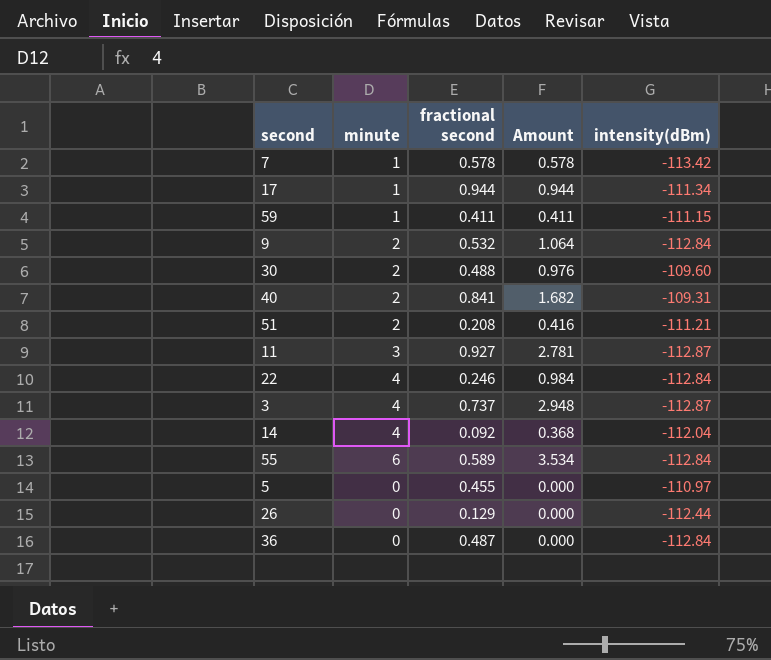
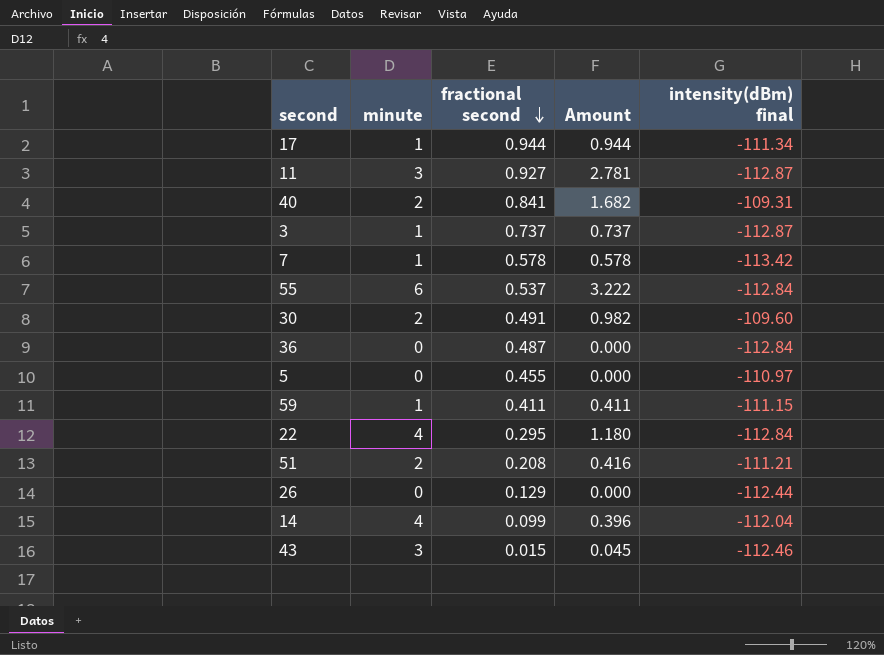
row order: none -> fractional second descending
column name: intensity(dBm) -> intensity(dBm) final
row 9: 2 | 0.532 | 1.064 | -112.84 -> none
3 | minute: 4 -> 1
3 | Amount: 2.948 -> 0.737
55 | fractional second: 0.589 -> 0.537
55 | Amount: 3.534 -> 3.222
30 | fractional second: 0.488 -> 0.491
30 | Amount: 0.976 -> 0.982
22 | fractional second: 0.246 -> 0.295
22 | Amount: 0.984 -> 1.180
14 | fractional second: 0.092 -> 0.099
14 | Amount: 0.368 -> 0.396
row 43: none -> 3 | 0.015 | 0.045 | -112.46

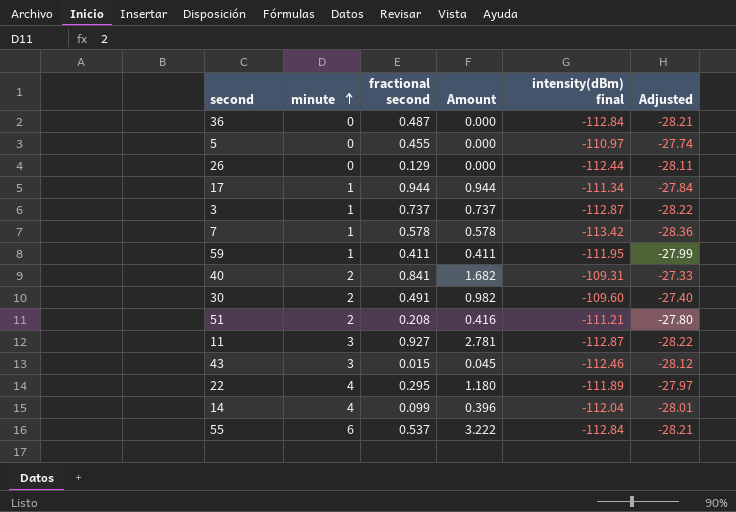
row order: fractional second descending -> minute ascending
column Adjusted | formula: none -> [intensity(dBm) final] * 0.25
59 | intensity(dBm) final: -111.15 -> -111.95
22 | intensity(dBm) final: -112.84 -> -111.89

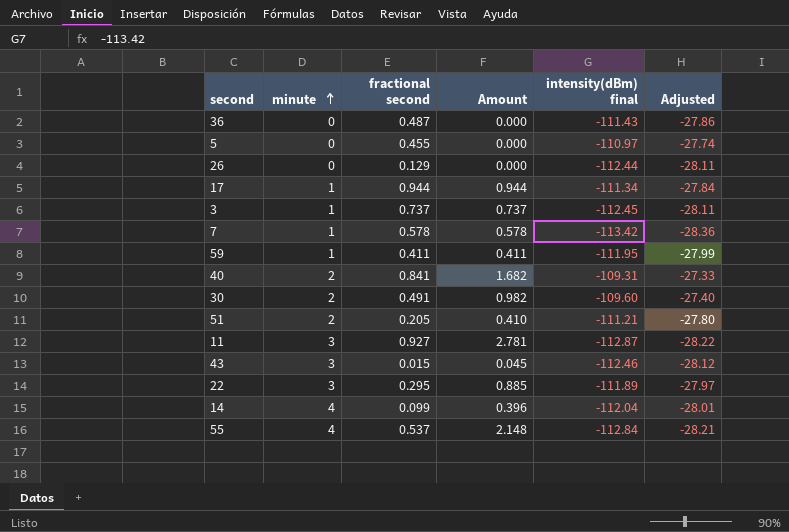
36 | intensity(dBm) final: -112.84 -> -111.43
36 | Adjusted: -28.21 -> -27.86
3 | intensity(dBm) final: -112.87 -> -112.45
3 | Adjusted: -28.22 -> -28.11
51 | fractional second: 0.208 -> 0.205
51 | Amount: 0.416 -> 0.410
22 | minute: 4 -> 3
22 | Amount: 1.180 -> 0.885
55 | minute: 6 -> 4
55 | Amount: 3.222 -> 2.148

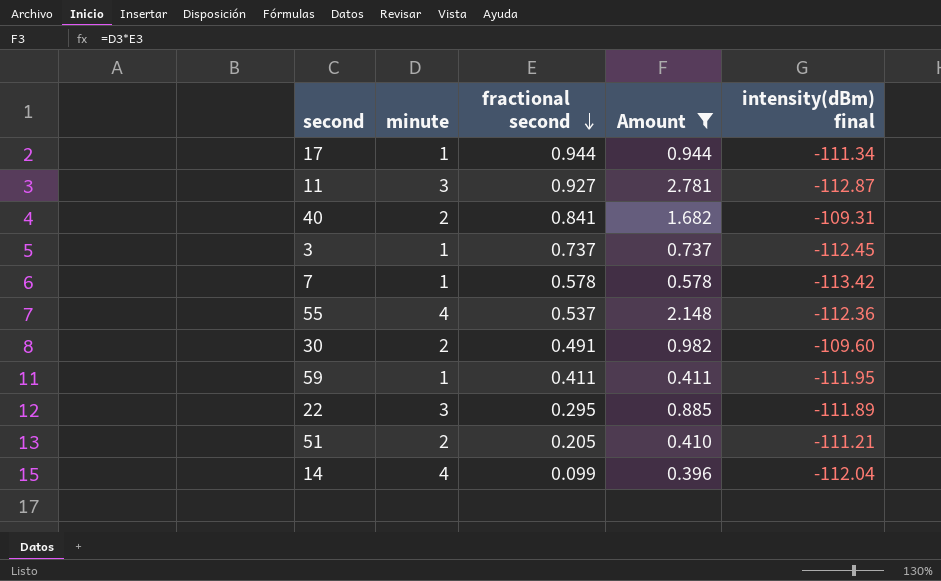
filter: none -> Amount >= 0.396
row order: minute ascending -> fractional second descending
column Adjusted | formula: [intensity(dBm) final] * 0.25 -> none
55 | intensity(dBm) final: -112.84 -> -112.36

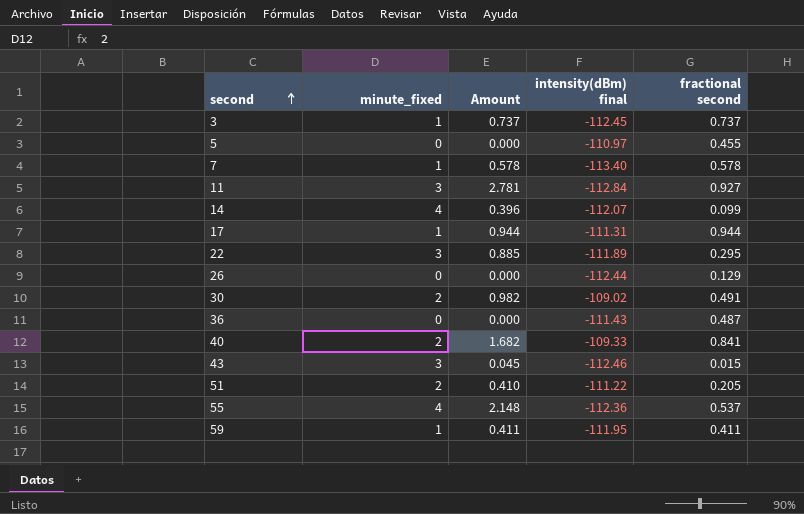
filter: Amount >= 0.396 -> none
row order: fractional second descending -> second ascending
column name: minute -> minute_fixed
column fractional second | position: 3 -> 5
7 | intensity(dBm) final: -113.42 -> -113.40
11 | intensity(dBm) final: -112.87 -> -112.84
14 | intensity(dBm) final: -112.04 -> -112.07
17 | intensity(dBm) final: -111.34 -> -111.31
30 | intensity(dBm) final: -109.60 -> -109.02
40 | intensity(dBm) final: -109.31 -> -109.33
51 | intensity(dBm) final: -111.21 -> -111.22

